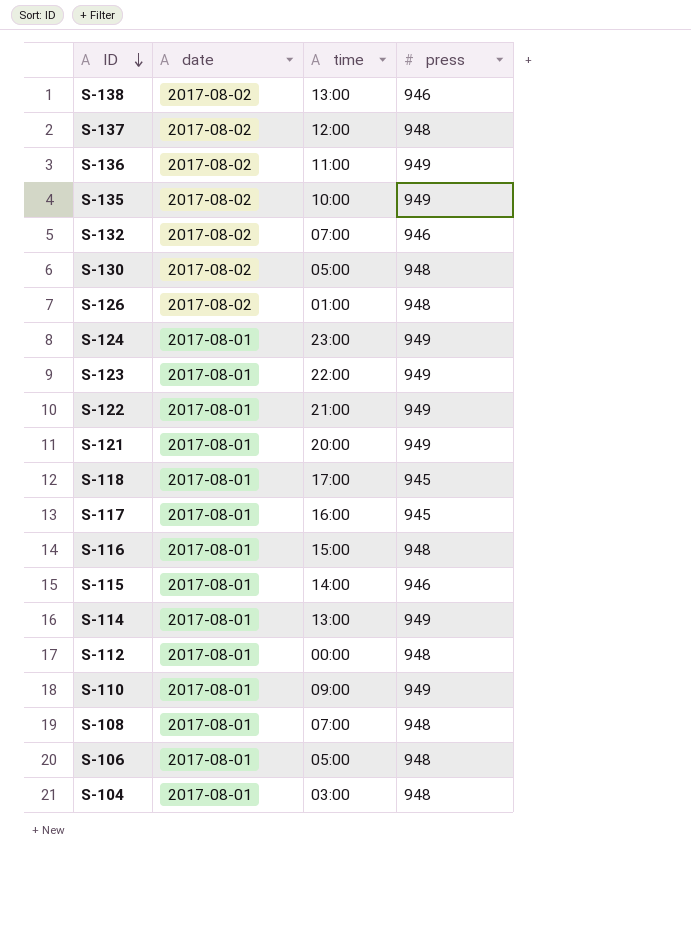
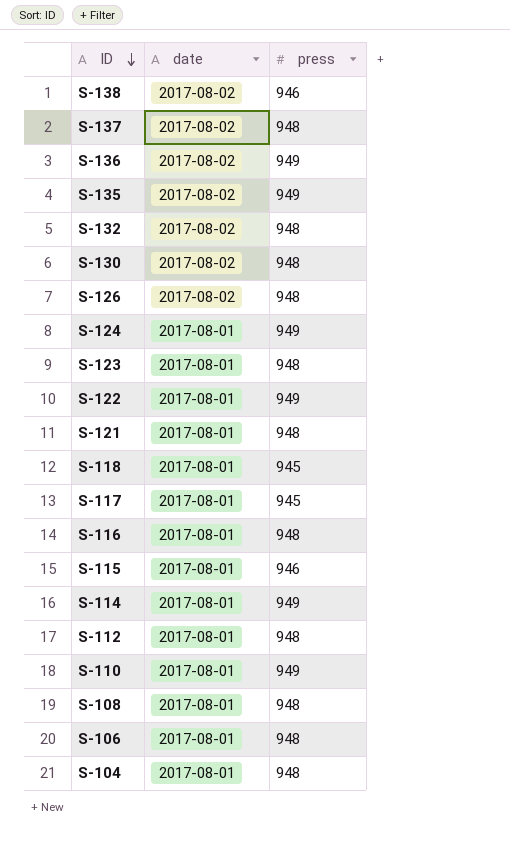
column time | position: 3 -> none
S-132 | press: 946 -> 948
S-123 | press: 949 -> 948
S-121 | press: 949 -> 948

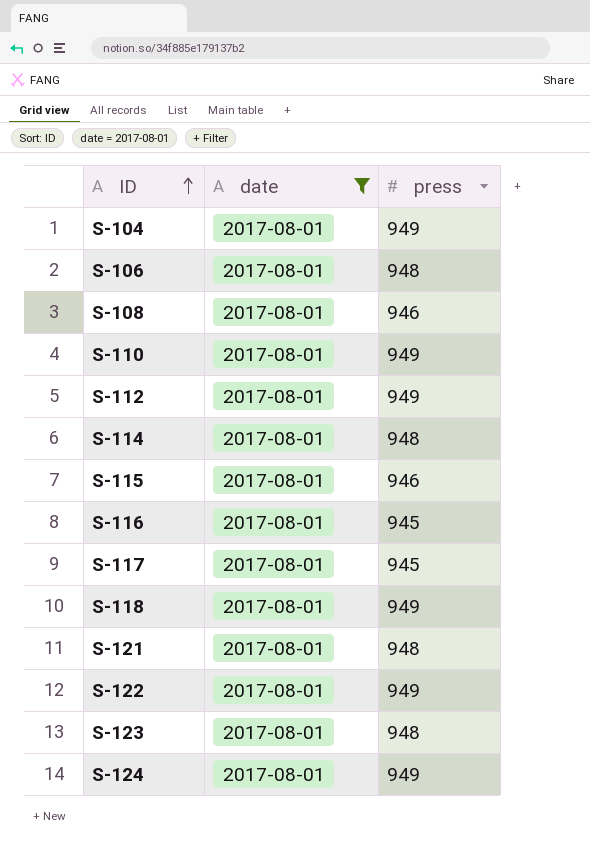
filter: none -> date = 2017-08-01
row order: ID descending -> ID ascending
S-104 | press: 948 -> 949
S-108 | press: 948 -> 946
S-112 | press: 948 -> 949
S-114 | press: 949 -> 948
S-116 | press: 948 -> 945
S-118 | press: 945 -> 949

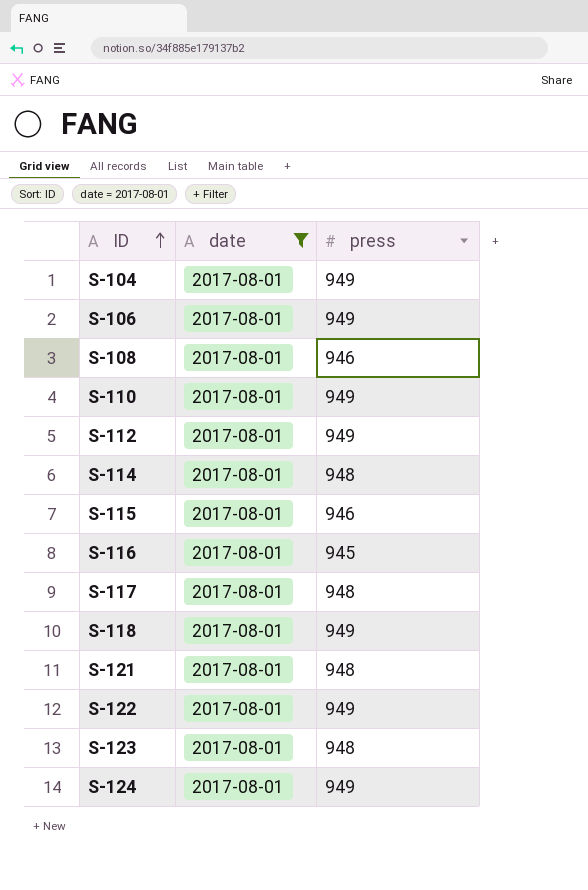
S-106 | press: 948 -> 949
S-117 | press: 945 -> 948

